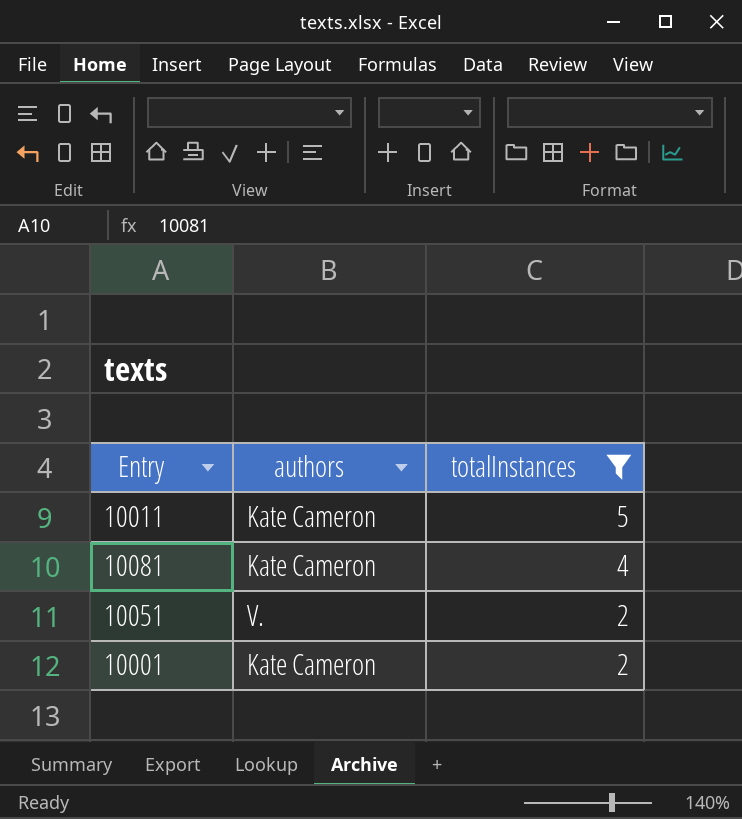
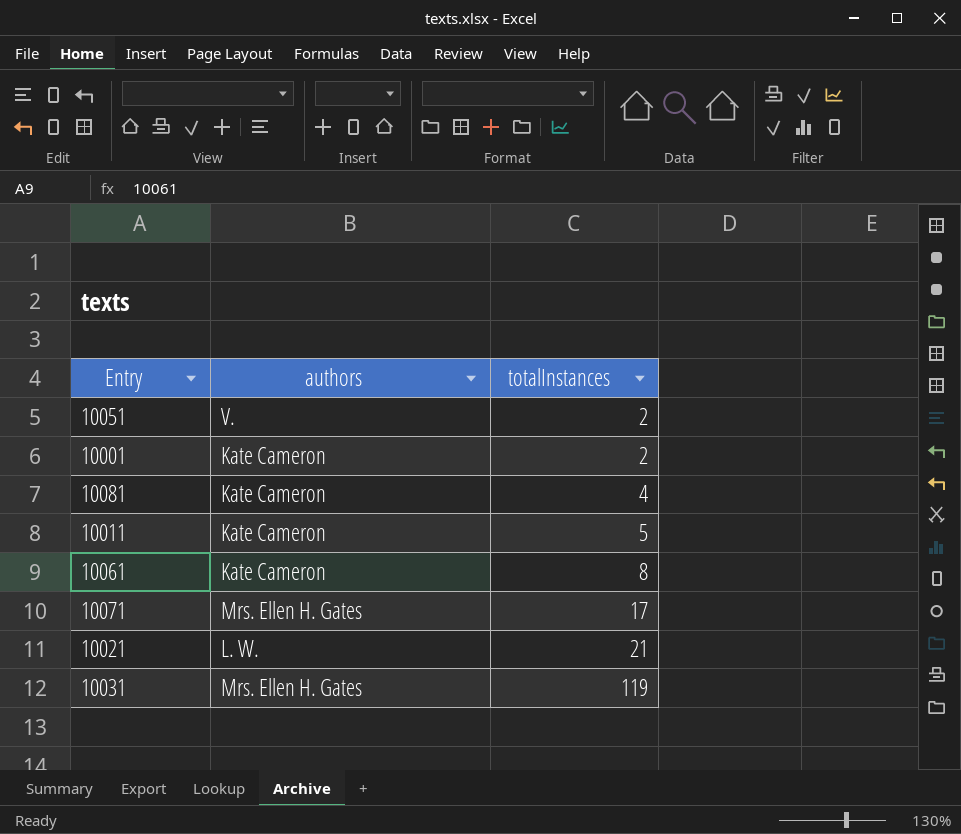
filter: totalInstances <= 5 -> none
row order: totalInstances descending -> totalInstances ascending

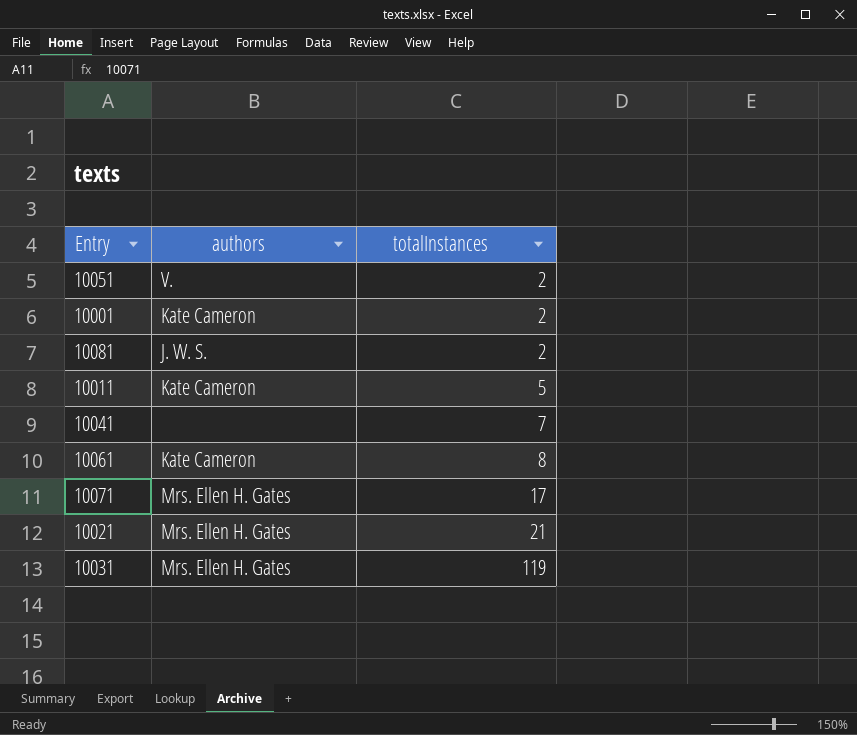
10081 | authors: Kate Cameron -> J. W. S.
10081 | totalInstances: 4 -> 2
row 10041: none -> none | 7
10021 | authors: L. W. -> Mrs. Ellen H. Gates

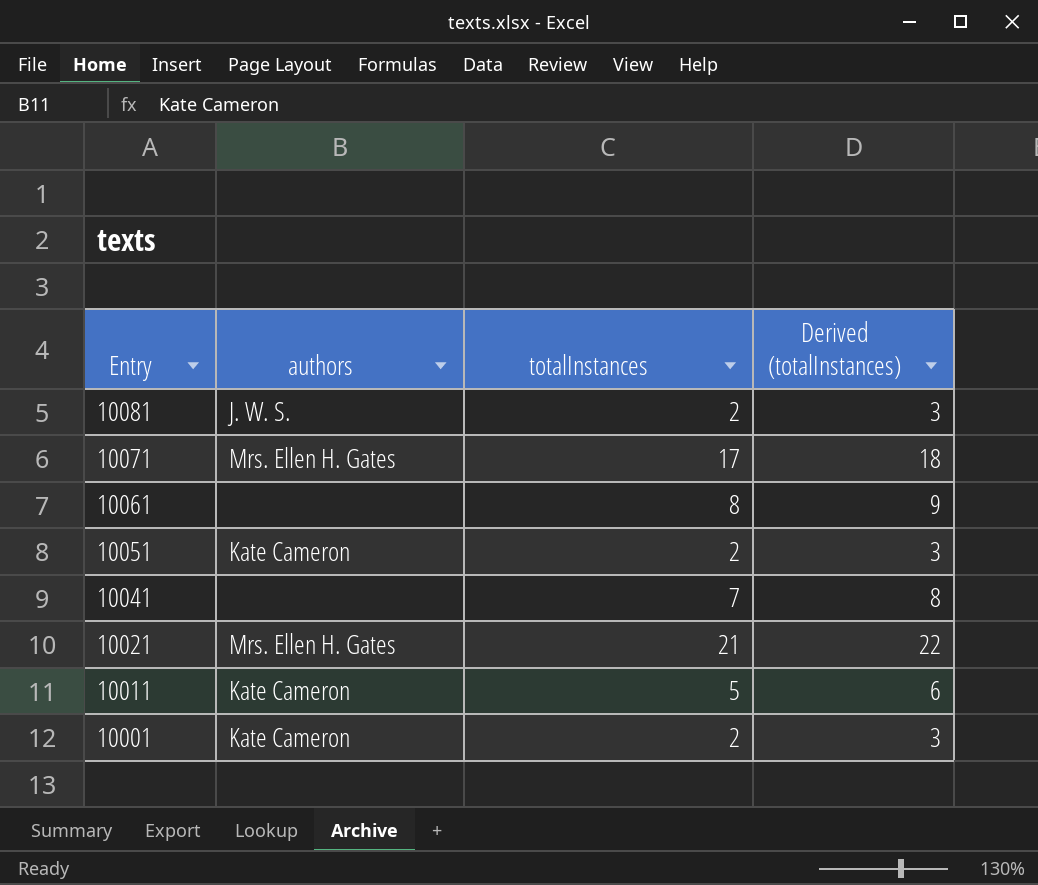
row order: totalInstances ascending -> Entry descending
column Derived (totalInstances) | formula: none -> [totalInstances] + 1
row 10031: Mrs. Ellen H. Gates | 119 -> none
10061 | authors: Kate Cameron -> none
10051 | authors: V. -> Kate Cameron

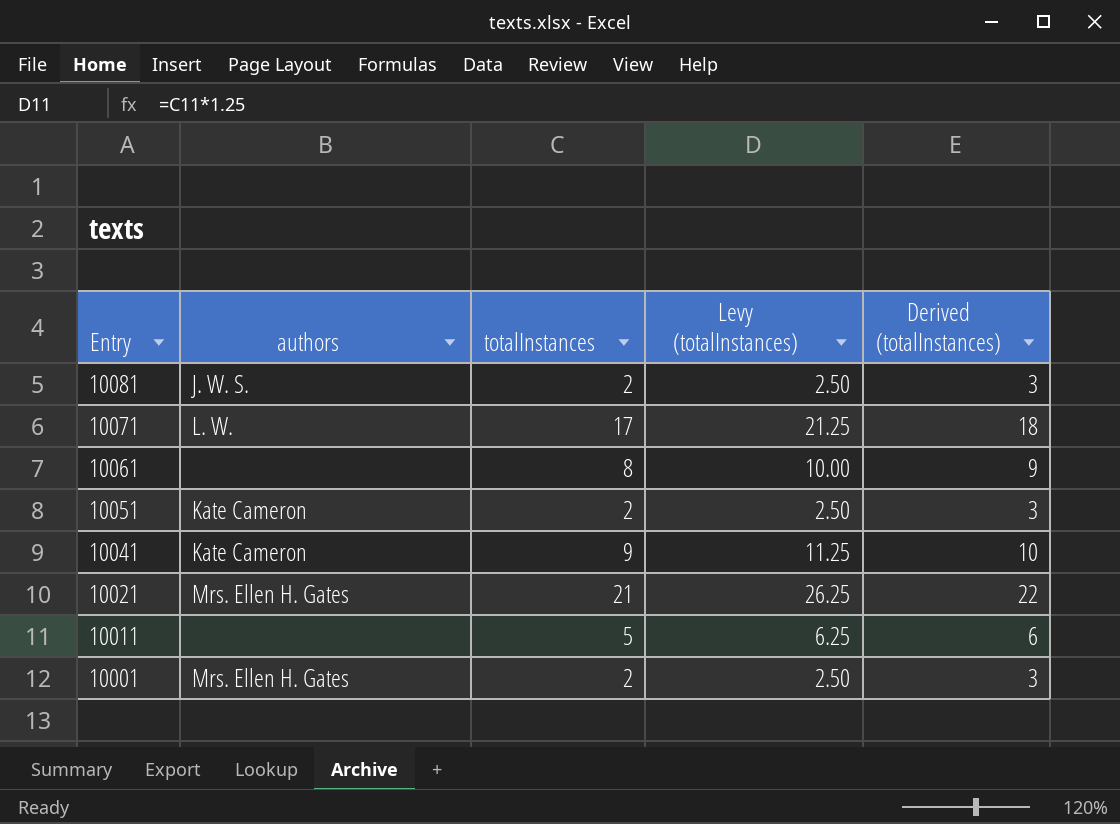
column Levy (totalInstances) | formula: none -> [totalInstances] * 1.25
10071 | authors: Mrs. Ellen H. Gates -> L. W.
10041 | authors: none -> Kate Cameron
10041 | totalInstances: 7 -> 9
10041 | Derived (totalInstances): 8 -> 10
10011 | authors: Kate Cameron -> none
10001 | authors: Kate Cameron -> Mrs. Ellen H. Gates

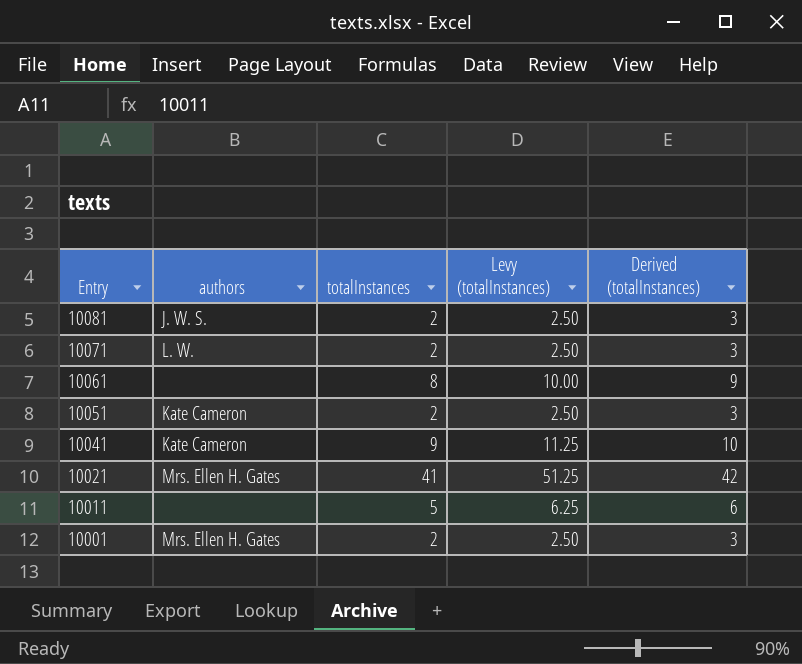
10071 | totalInstances: 17 -> 2
10071 | Levy (totalInstances): 21.25 -> 2.50
10071 | Derived (totalInstances): 18 -> 3
10021 | totalInstances: 21 -> 41
10021 | Levy (totalInstances): 26.25 -> 51.25
10021 | Derived (totalInstances): 22 -> 42

